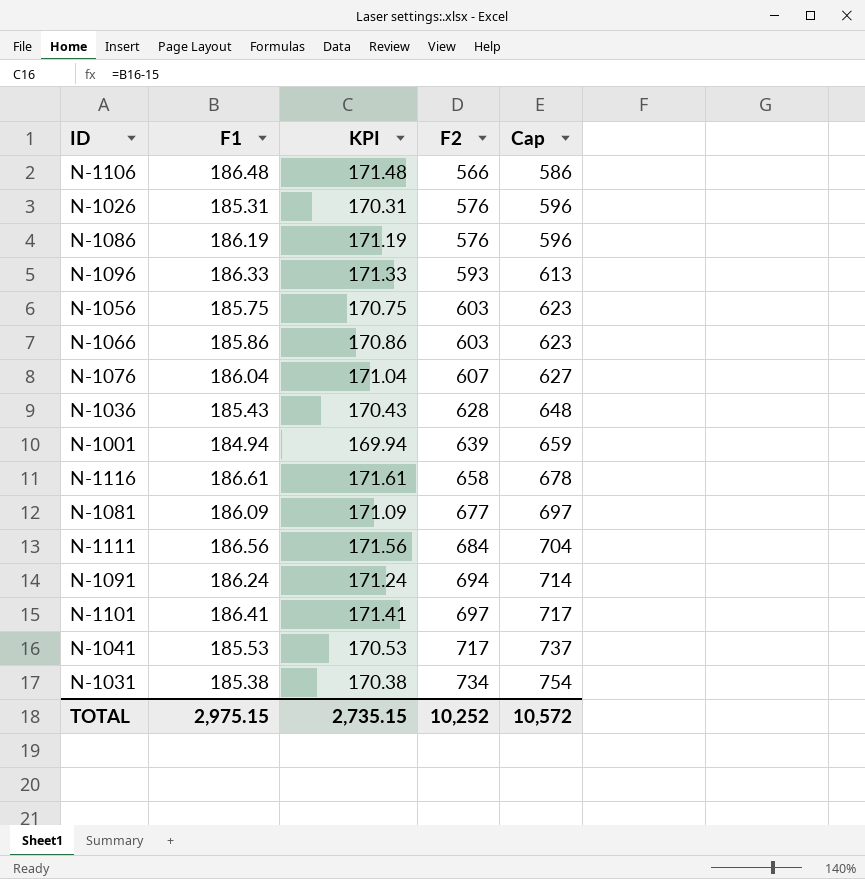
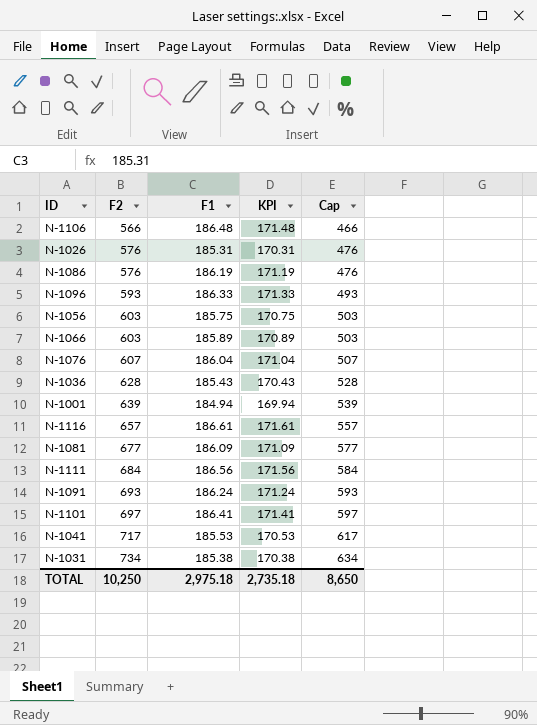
column F2 | position: 4 -> 2
column Cap | formula: [F2] + 20 -> [F2] - 100
N-1066 | F1: 185.86 -> 185.89
N-1066 | KPI: 170.86 -> 170.89
N-1116 | F2: 658 -> 657
N-1091 | F2: 694 -> 693
TOTAL | F2: 10,252 -> 10,250
TOTAL | F1: 2,975.15 -> 2,975.18
TOTAL | KPI: 2,735.15 -> 2,735.18
TOTAL | Cap: 10,572 -> 8,650

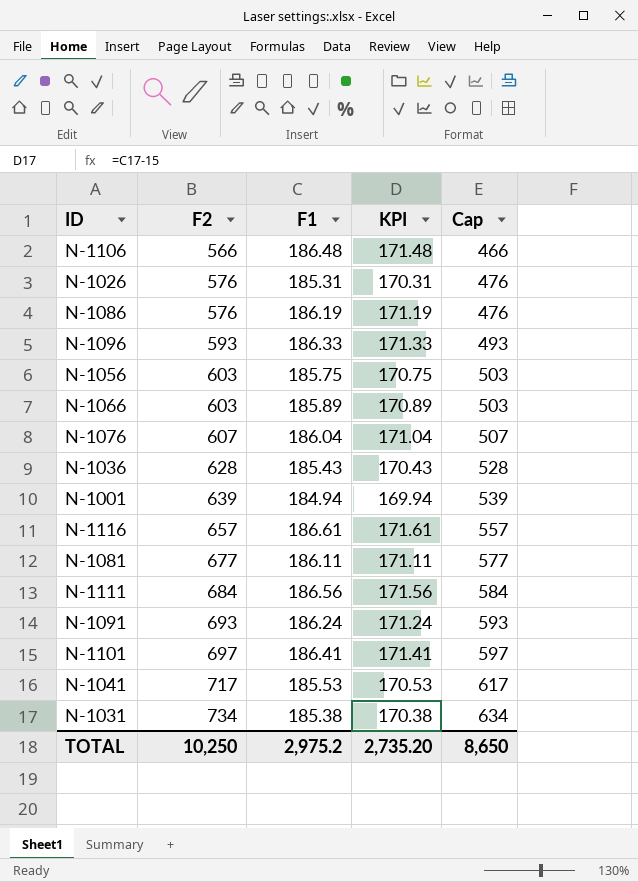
N-1081 | F1: 186.09 -> 186.11
N-1081 | KPI: 171.09 -> 171.11
TOTAL | F1: 2,975.18 -> 2,975.2
TOTAL | KPI: 2,735.18 -> 2,735.20

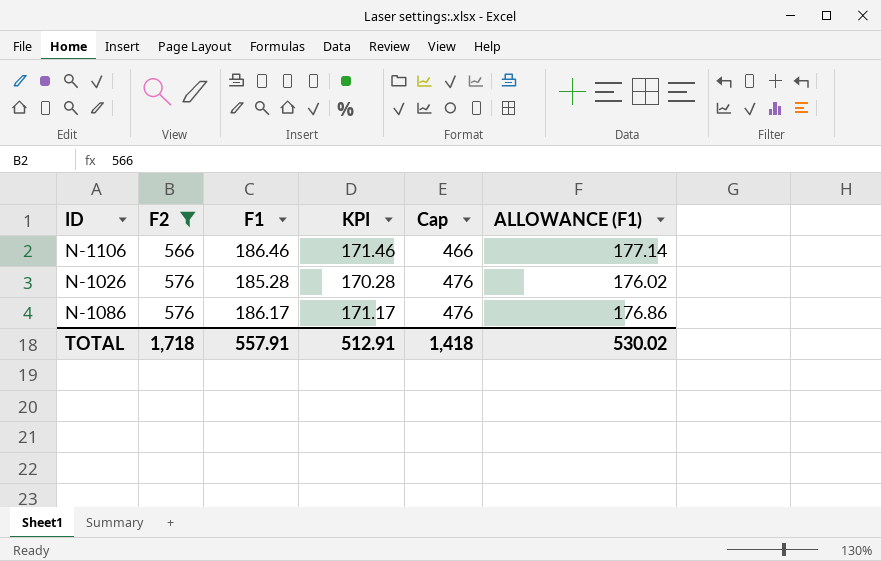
filter: none -> F2 <= 576
column ALLOWANCE (F1) | formula: none -> [F1] * 0.95
N-1106 | F1: 186.48 -> 186.46
N-1106 | KPI: 171.48 -> 171.46
N-1026 | F1: 185.31 -> 185.28
N-1026 | KPI: 170.31 -> 170.28
N-1086 | F1: 186.19 -> 186.17
N-1086 | KPI: 171.19 -> 171.17
TOTAL | F2: 10,250 -> 1,718
TOTAL | F1: 2,975.2 -> 557.91
TOTAL | KPI: 2,735.20 -> 512.91
TOTAL | Cap: 8,650 -> 1,418

